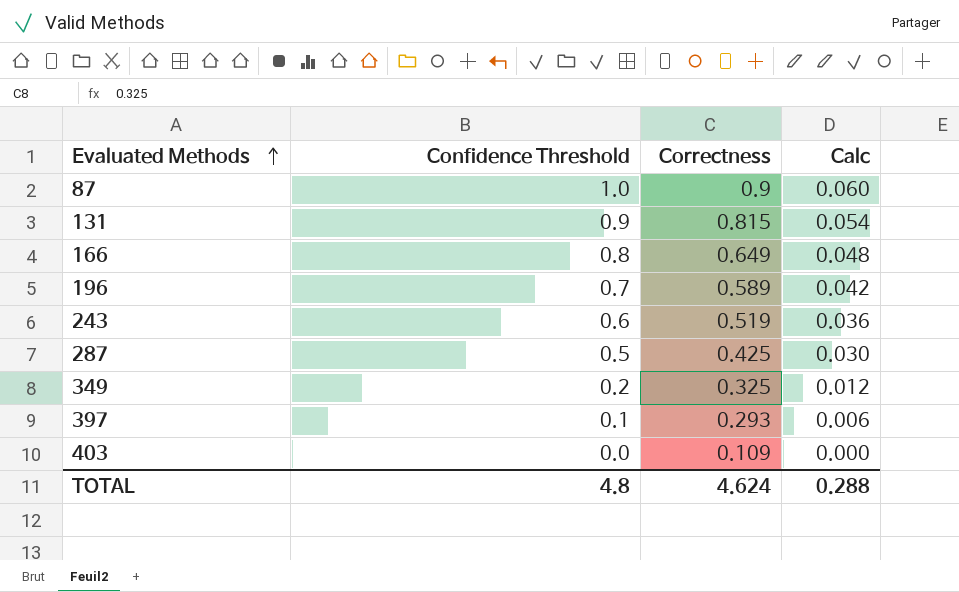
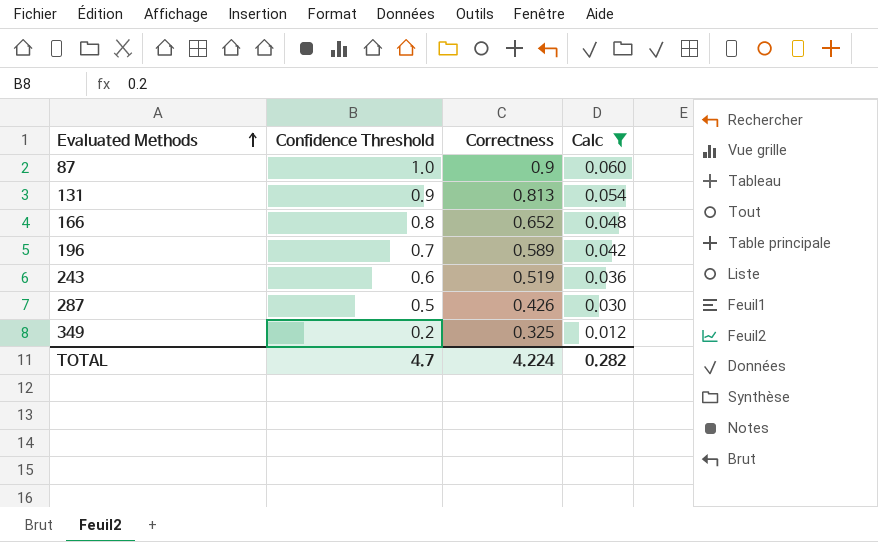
filter: none -> Calc >= 0.012
131 | Correctness: 0.815 -> 0.813
166 | Correctness: 0.649 -> 0.652
287 | Correctness: 0.425 -> 0.426
TOTAL | Confidence Threshold: 4.8 -> 4.7
TOTAL | Correctness: 4.624 -> 4.224
TOTAL | Calc: 0.288 -> 0.282

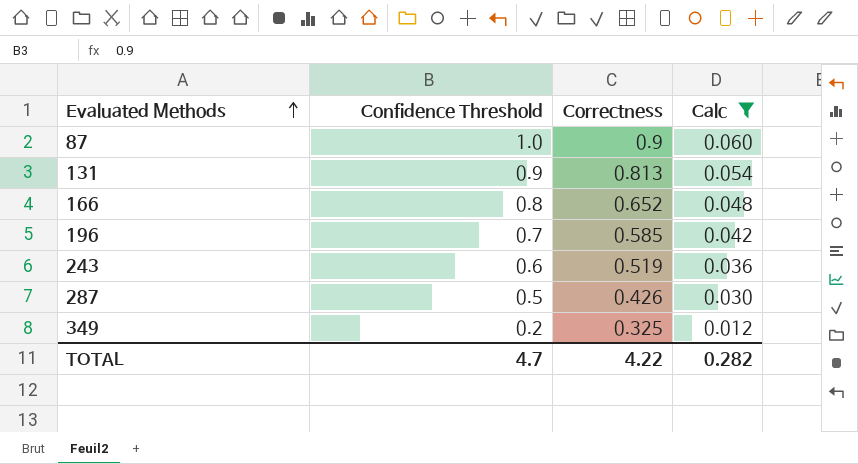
196 | Correctness: 0.589 -> 0.585
TOTAL | Correctness: 4.224 -> 4.22

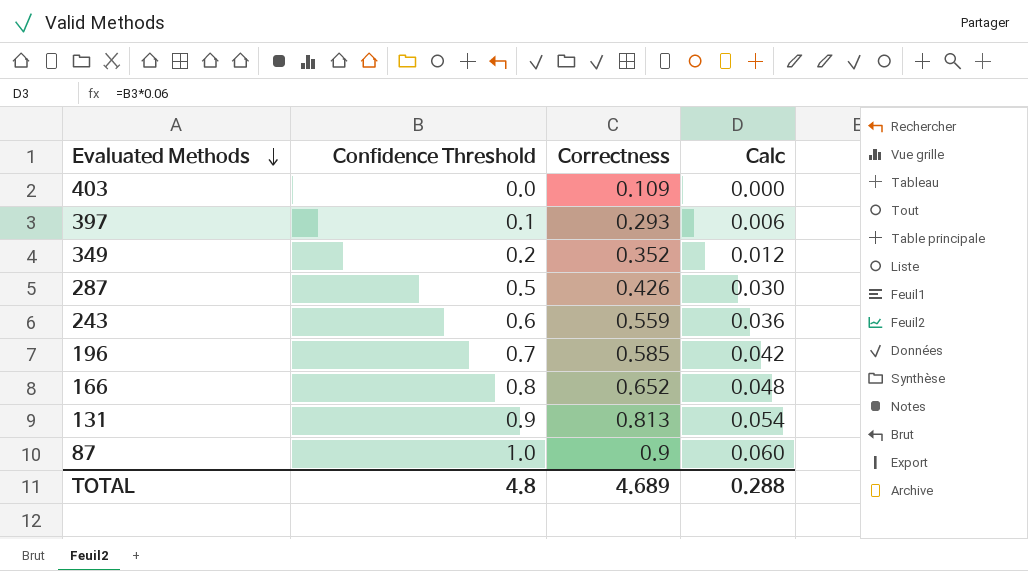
filter: Calc >= 0.012 -> none
row order: Evaluated Methods ascending -> Evaluated Methods descending
349 | Correctness: 0.325 -> 0.352
243 | Correctness: 0.519 -> 0.559
TOTAL | Confidence Threshold: 4.7 -> 4.8
TOTAL | Correctness: 4.22 -> 4.689
TOTAL | Calc: 0.282 -> 0.288

